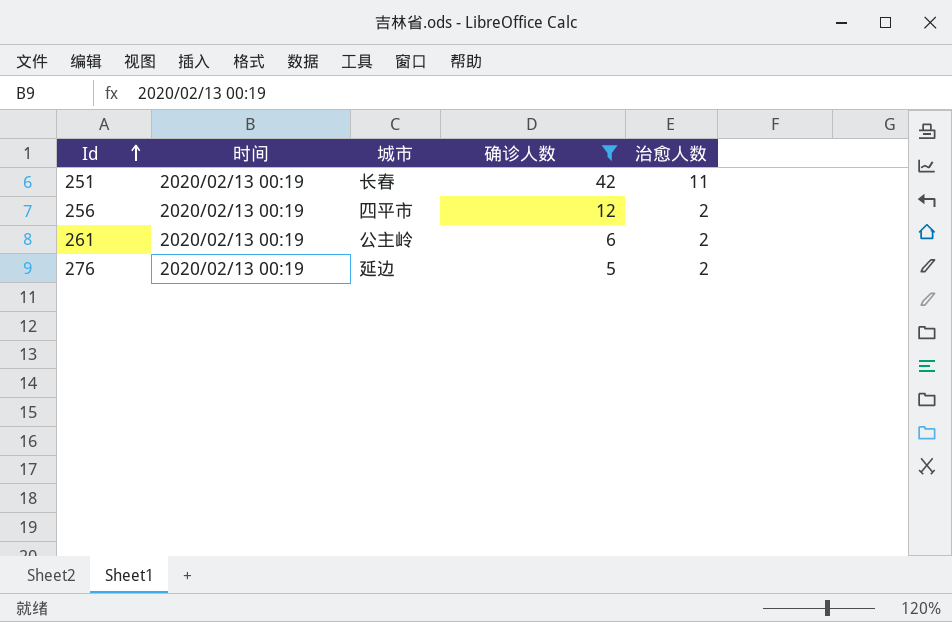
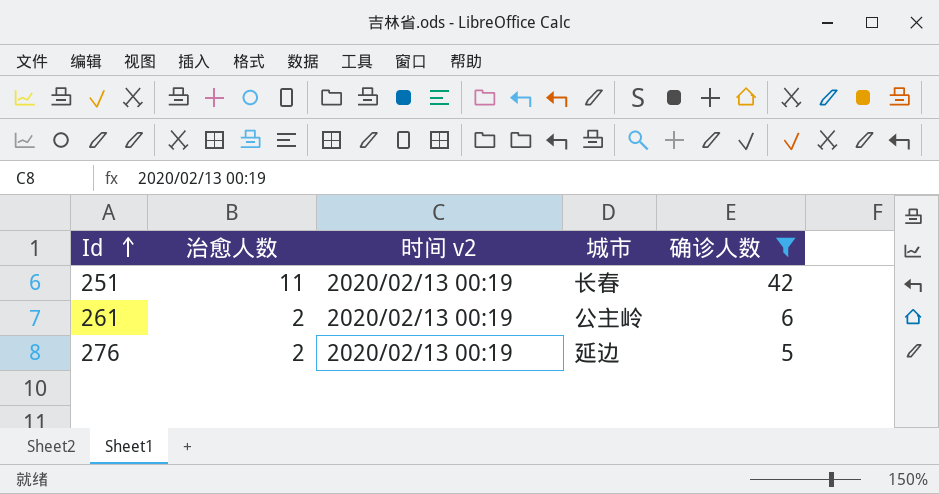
column 治愈人数 | position: 5 -> 2
column name: 时间 -> 时间 v2
row 256: 2020/02/13 00:19 | 四平市 | 12 | 2 -> none

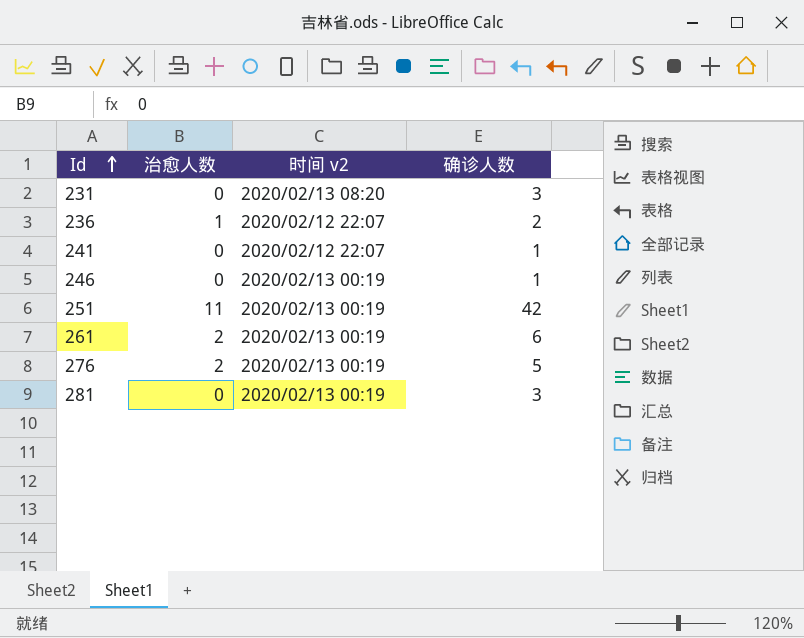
filter: 确诊人数 >= 5 -> none
column 城市 | position: 4 -> none

